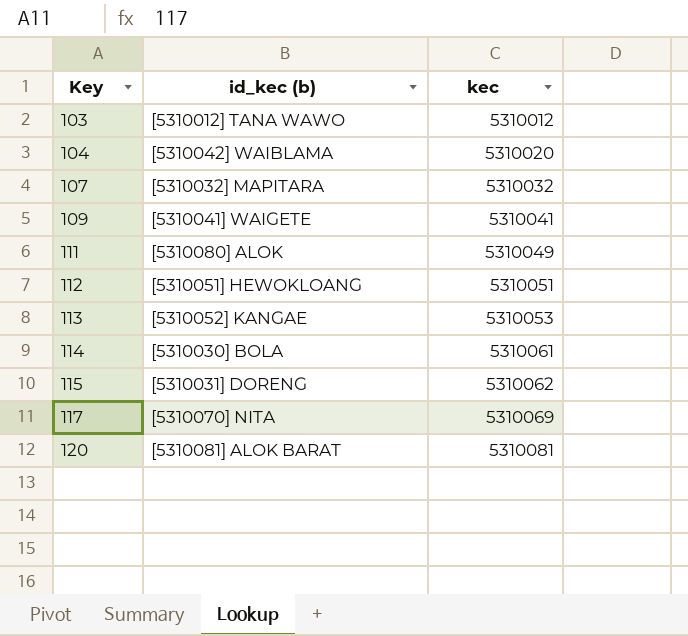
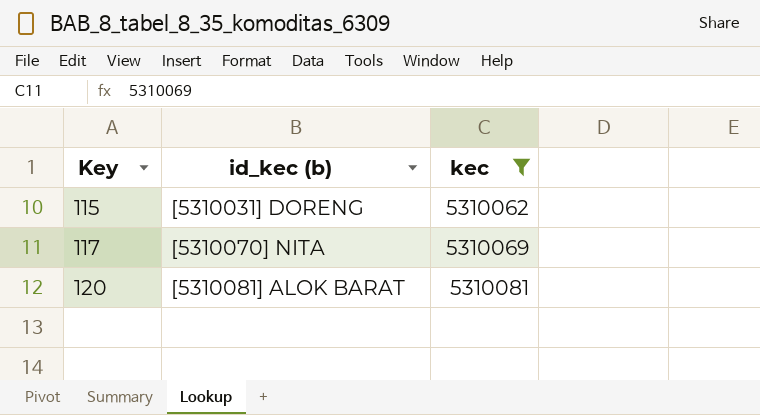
filter: none -> kec >= 5310062

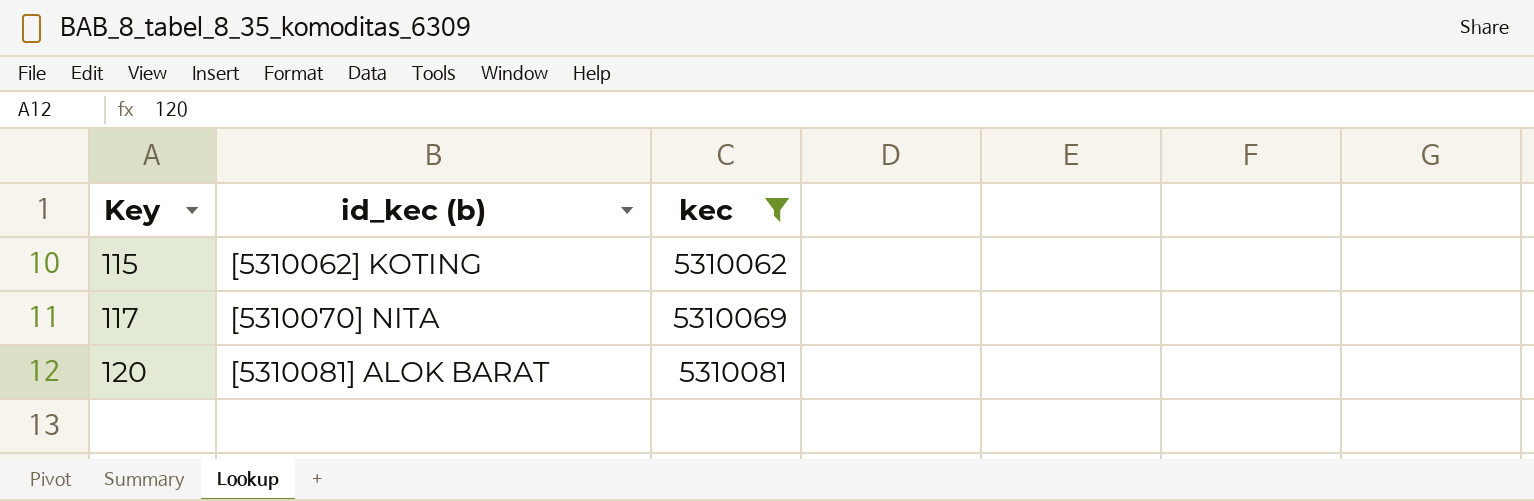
115 | id_kec (b): [5310031] DORENG -> [5310062] KOTING

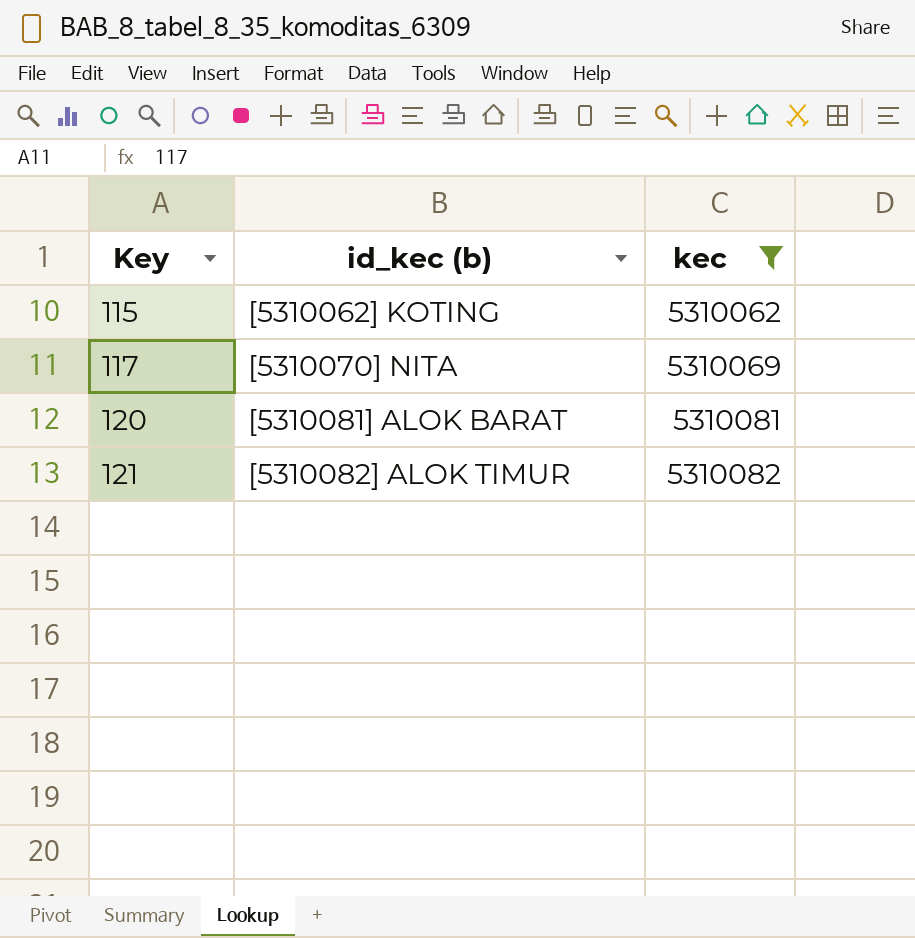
row 121: none -> [5310082] ALOK TIMUR | 5310082

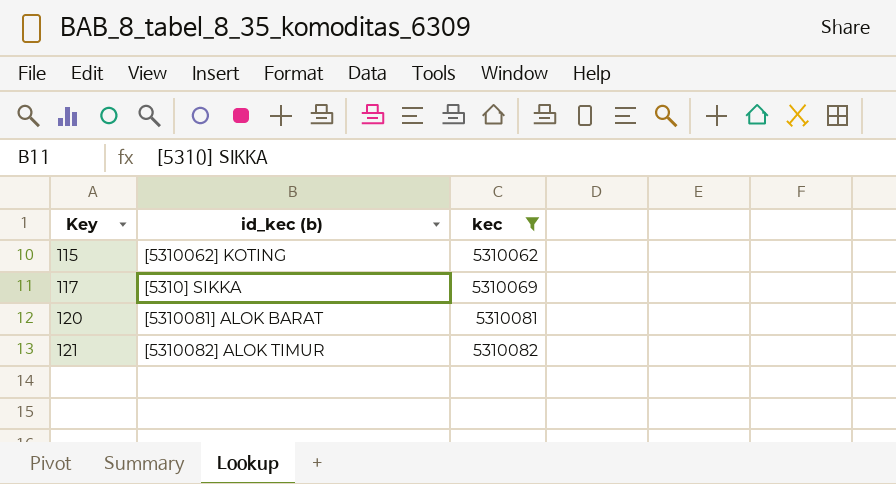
117 | id_kec (b): [5310070] NITA -> [5310] SIKKA

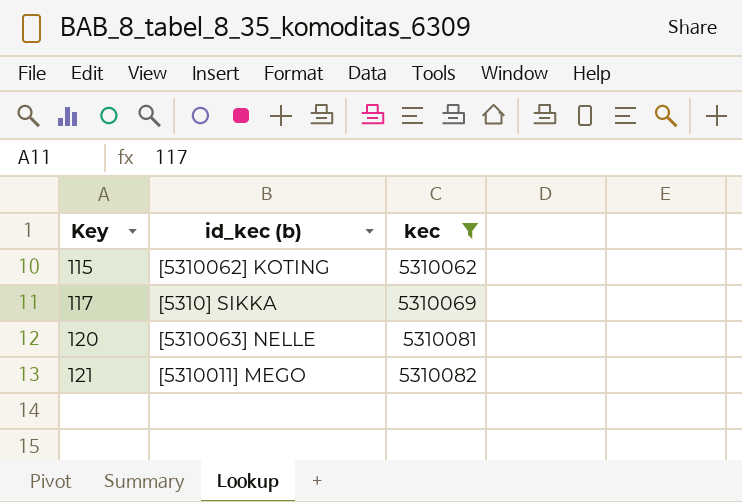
120 | id_kec (b): [5310081] ALOK BARAT -> [5310063] NELLE
121 | id_kec (b): [5310082] ALOK TIMUR -> [5310011] MEGO

